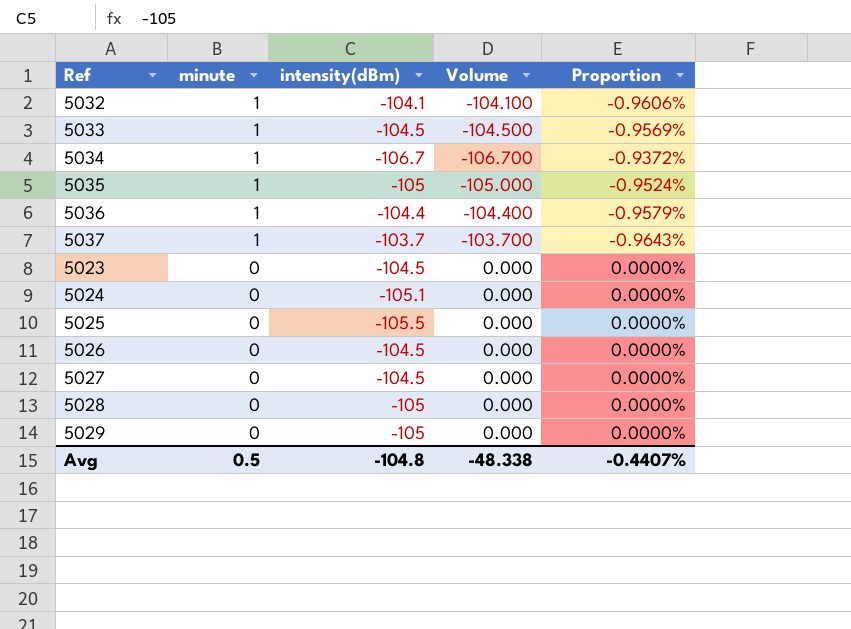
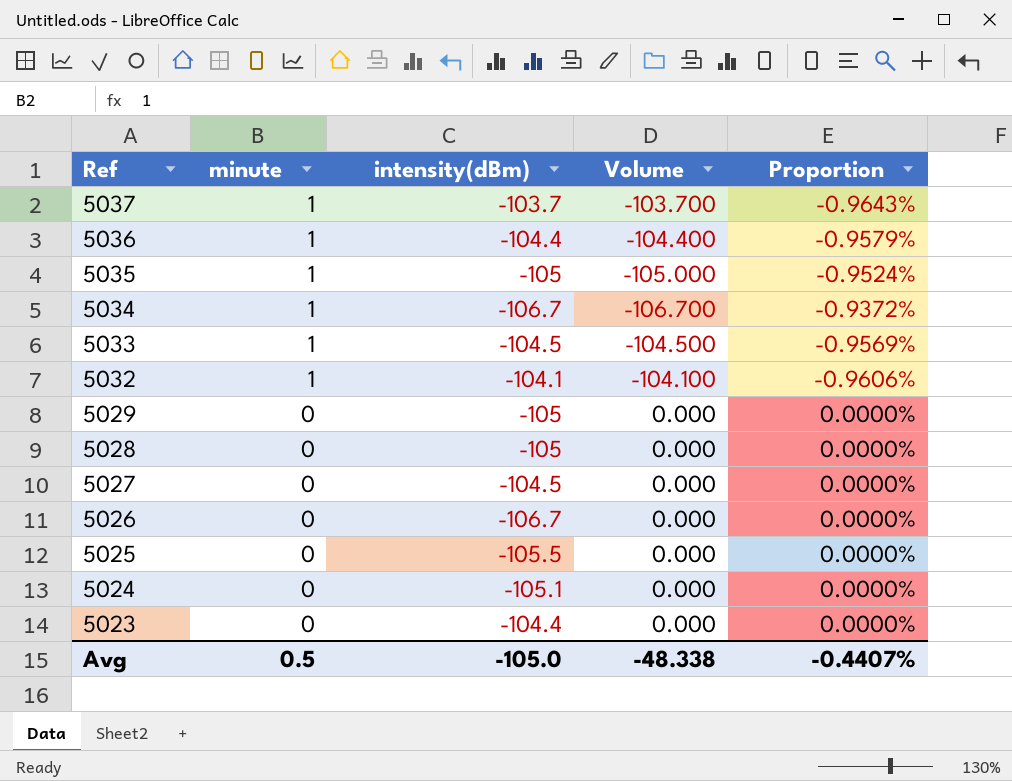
row order: minute descending -> Ref descending
5026 | intensity(dBm): -104.5 -> -106.7
5023 | intensity(dBm): -104.5 -> -104.4
Avg | intensity(dBm): -104.8 -> -105.0

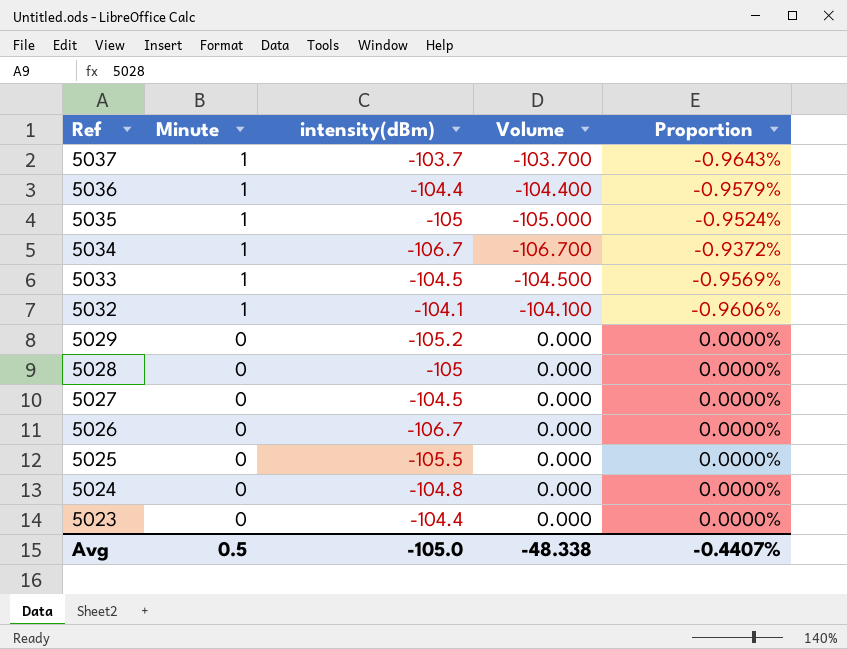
column name: minute -> Minute
5029 | intensity(dBm): -105 -> -105.2
5024 | intensity(dBm): -105.1 -> -104.8

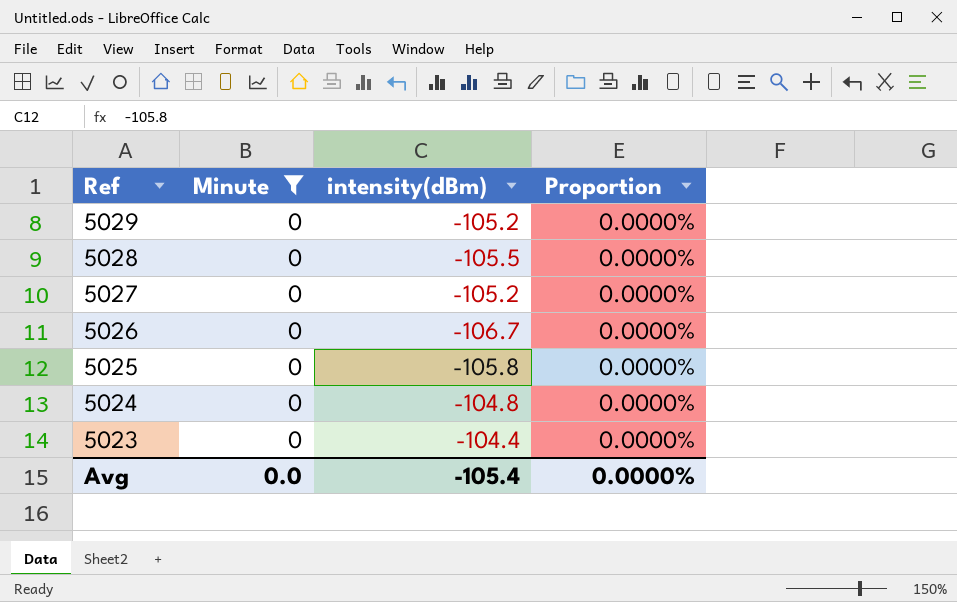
filter: none -> Minute = 0
column Volume | formula: [Minute] * [intensity(dBm)] -> none
5028 | intensity(dBm): -105 -> -105.5
5027 | intensity(dBm): -104.5 -> -105.2
5025 | intensity(dBm): -105.5 -> -105.8
Avg | Minute: 0.5 -> 0.0
Avg | intensity(dBm): -105.0 -> -105.4
Avg | Proportion: -0.4407% -> 0.0000%

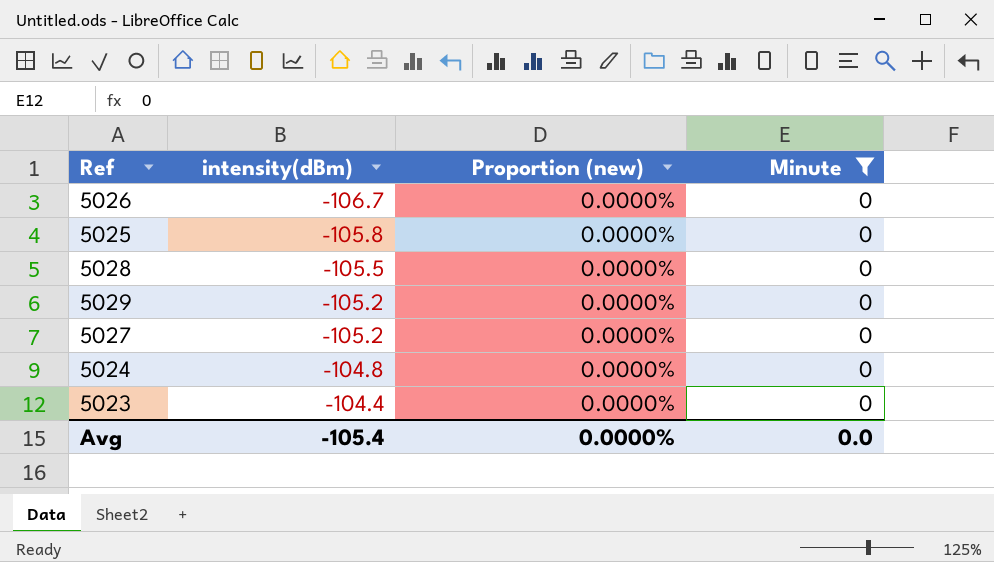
row order: Ref descending -> intensity(dBm) ascending
column name: Proportion -> Proportion (new)
column Minute | position: 2 -> 4

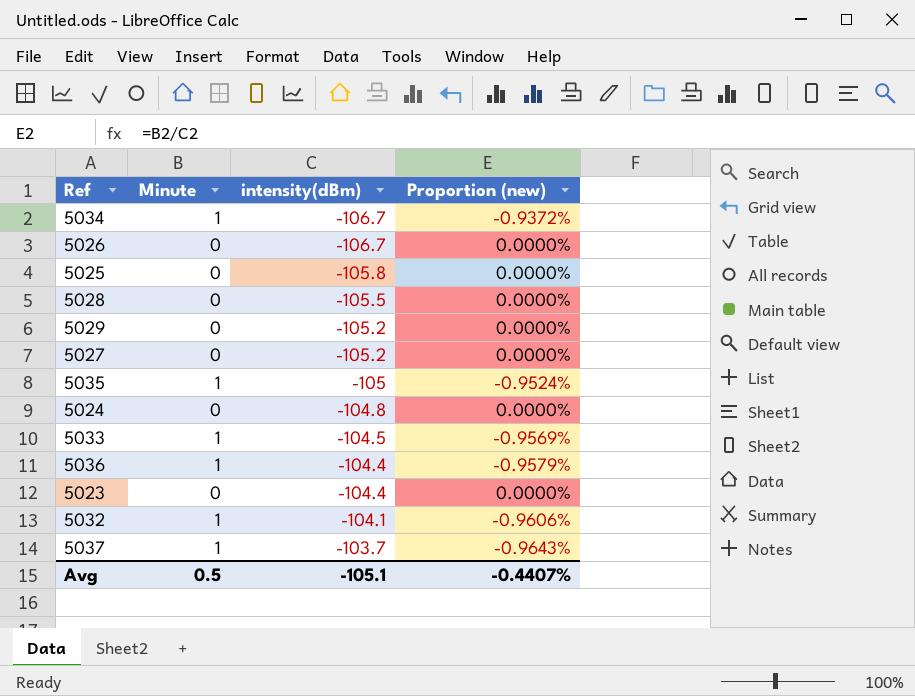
filter: Minute = 0 -> none
column Minute | position: 4 -> 2
Avg | Minute: 0.0 -> 0.5
Avg | intensity(dBm): -105.4 -> -105.1
Avg | Proportion (new): 0.0000% -> -0.4407%

